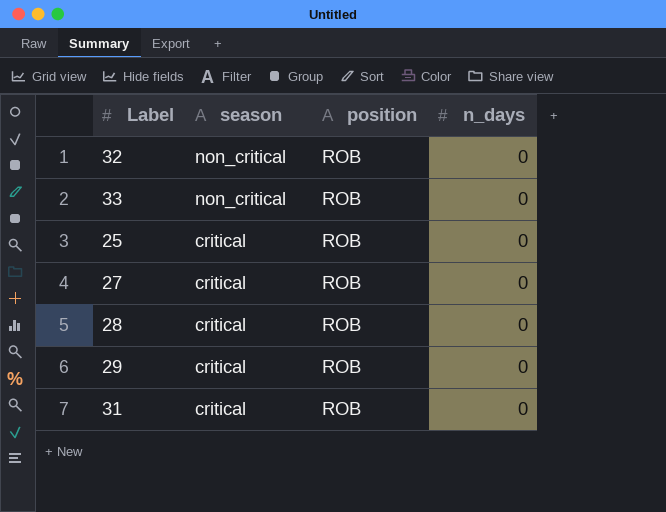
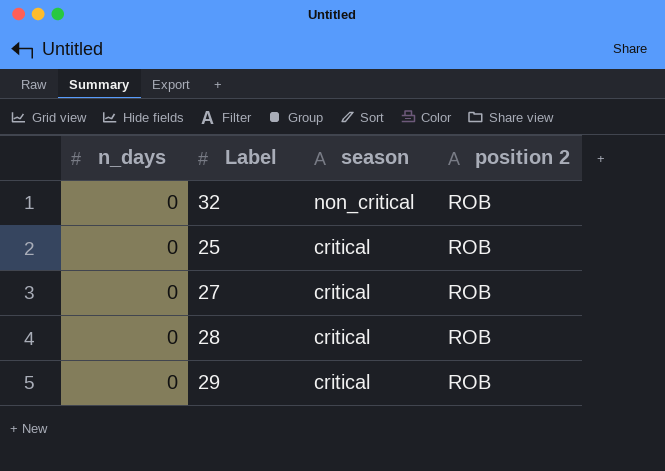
column n_days | position: 4 -> 1
column name: position -> position 2
row 33: non_critical | ROB | 0 -> none
row 31: critical | ROB | 0 -> none

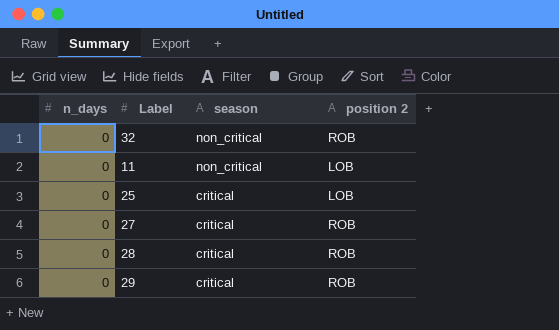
row 11: none -> 0 | non_critical | LOB
25 | position 2: ROB -> LOB

